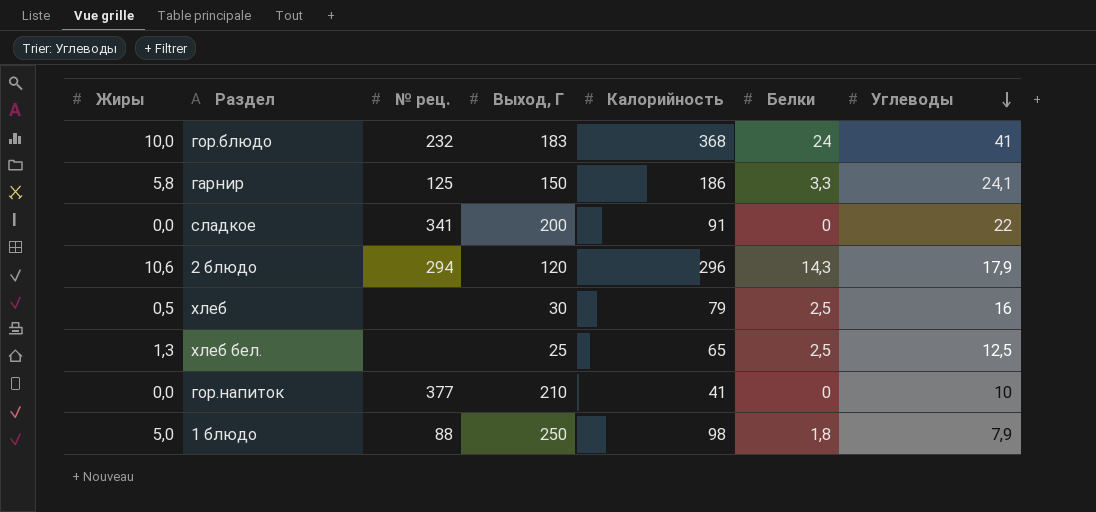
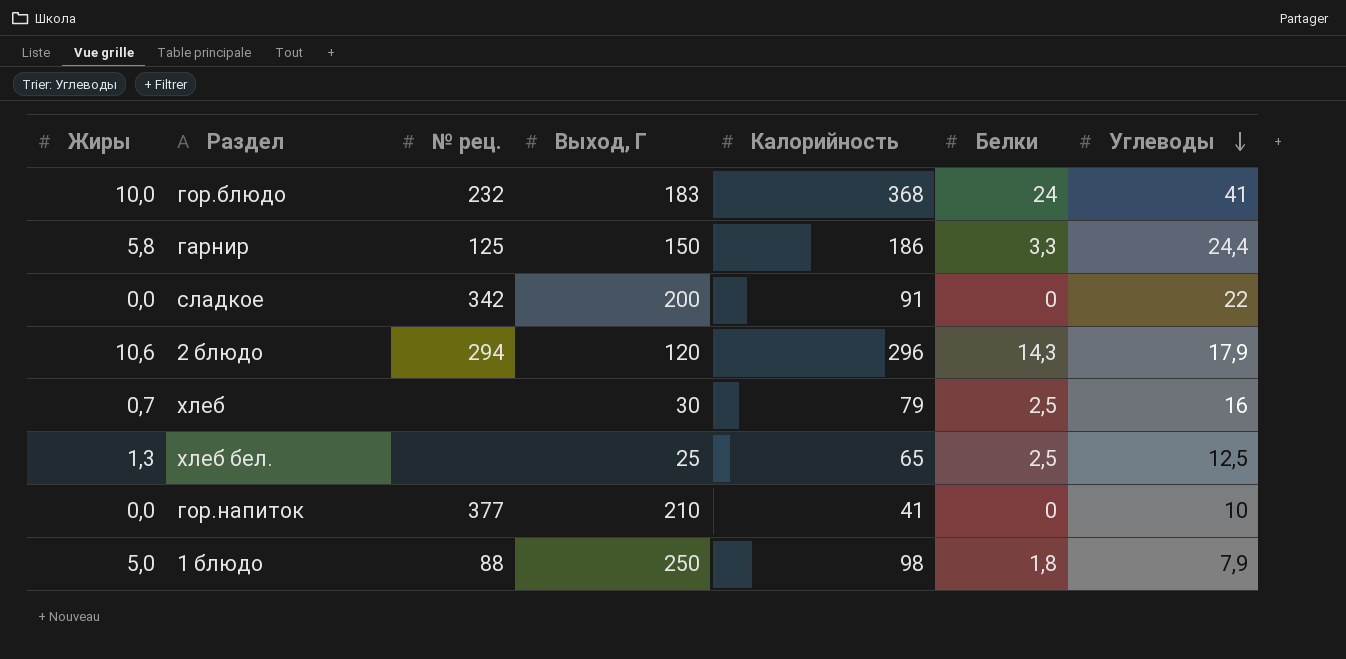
гарнир | Углеводы: 24,1 -> 24,4
сладкое | № рец.: 341 -> 342
хлеб | Жиры: 0,5 -> 0,7

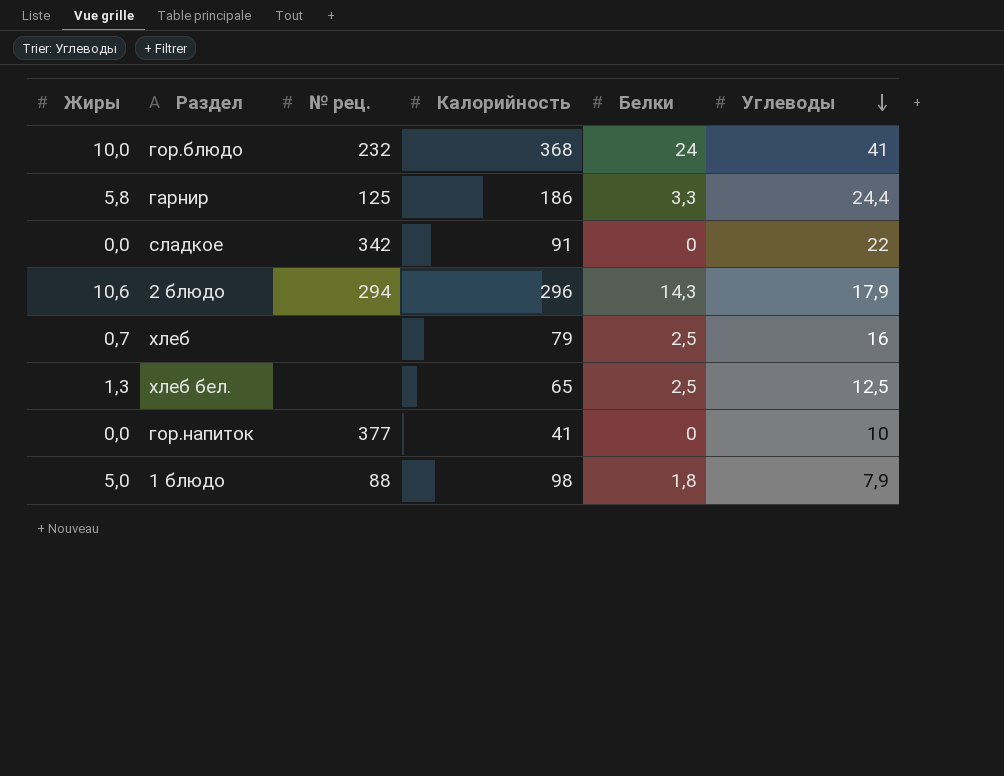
column Выход, Г | position: 4 -> none

